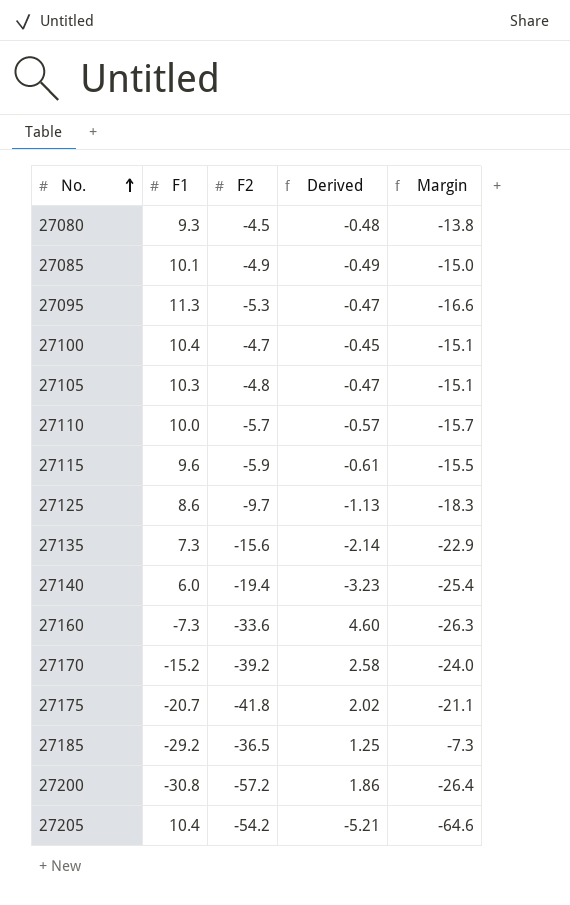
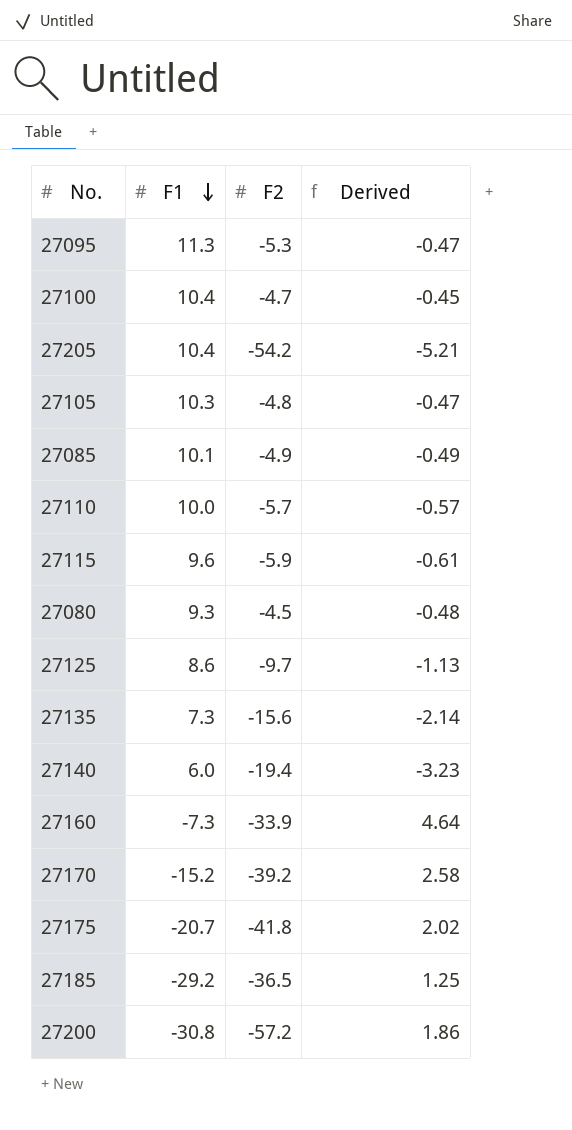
row order: No. ascending -> F1 descending
column Margin | formula: [F2] - [F1] -> none
27160 | F2: -33.6 -> -33.9
27160 | Derived: 4.60 -> 4.64

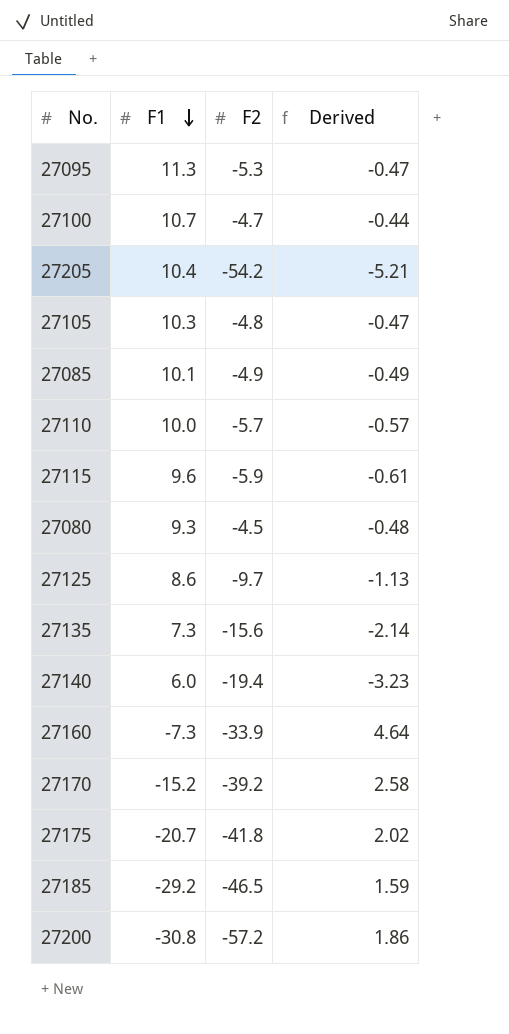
27100 | F1: 10.4 -> 10.7
27100 | Derived: -0.45 -> -0.44
27185 | F2: -36.5 -> -46.5
27185 | Derived: 1.25 -> 1.59

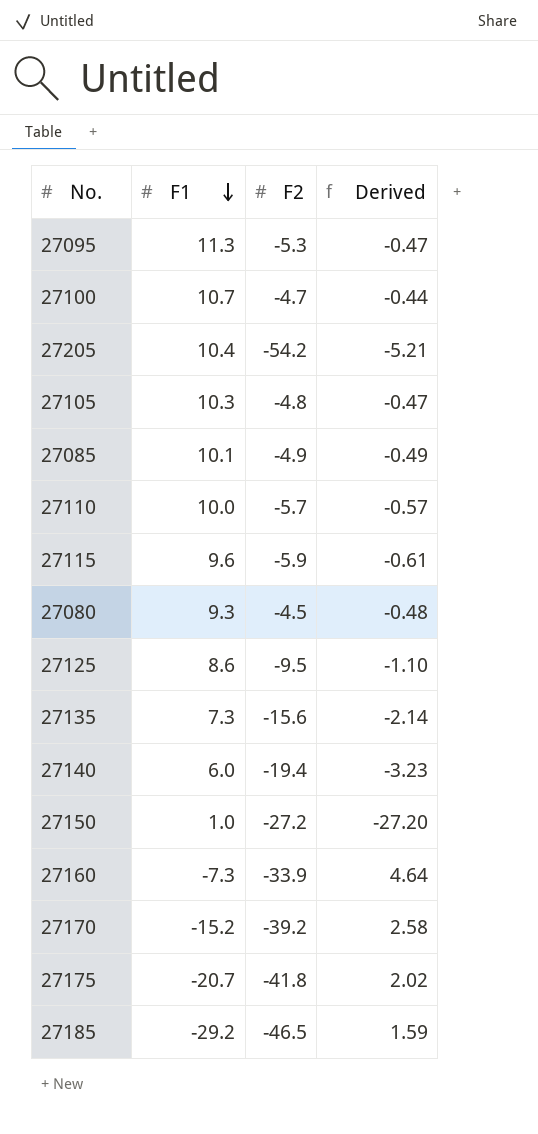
row 27200: -30.8 | -57.2 | 1.86 -> none
27125 | F2: -9.7 -> -9.5
27125 | Derived: -1.13 -> -1.10
row 27150: none -> 1.0 | -27.2 | -27.20

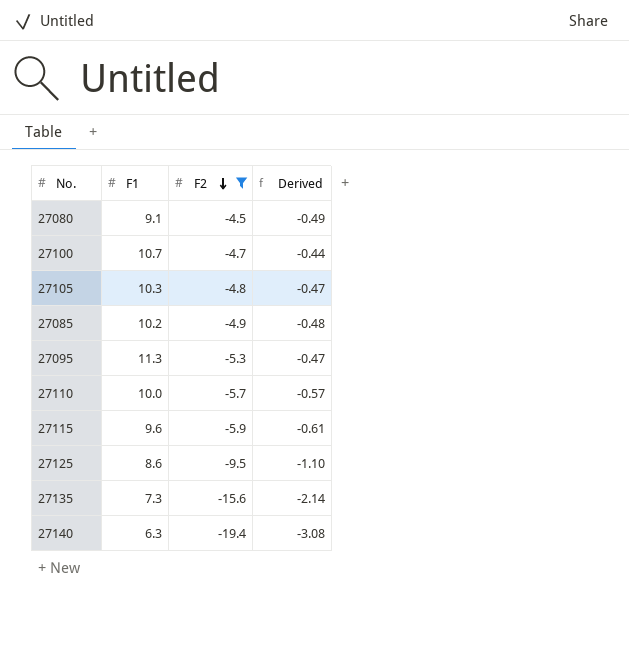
filter: none -> F2 >= -19.4
row order: F1 descending -> F2 descending
27080 | F1: 9.3 -> 9.1
27080 | Derived: -0.48 -> -0.49
27085 | F1: 10.1 -> 10.2
27085 | Derived: -0.49 -> -0.48
27140 | F1: 6.0 -> 6.3
27140 | Derived: -3.23 -> -3.08

